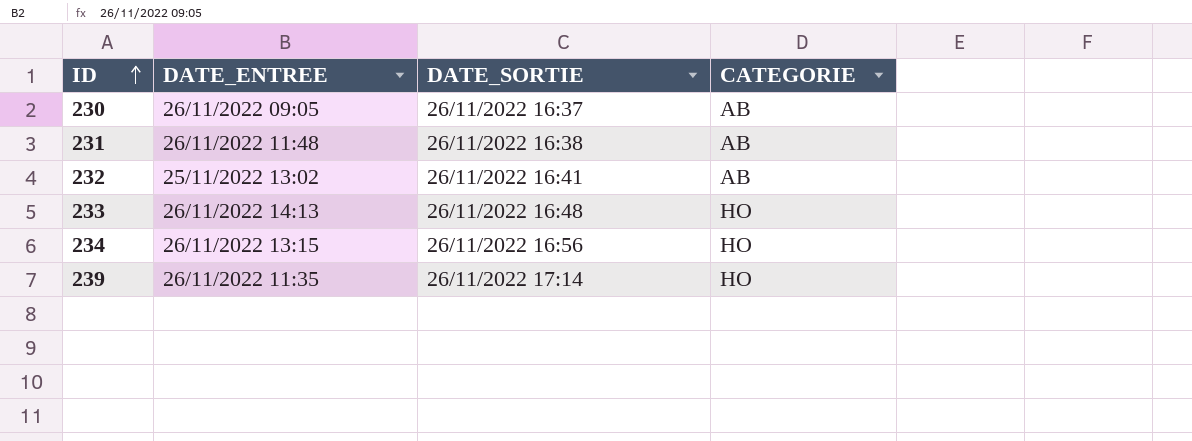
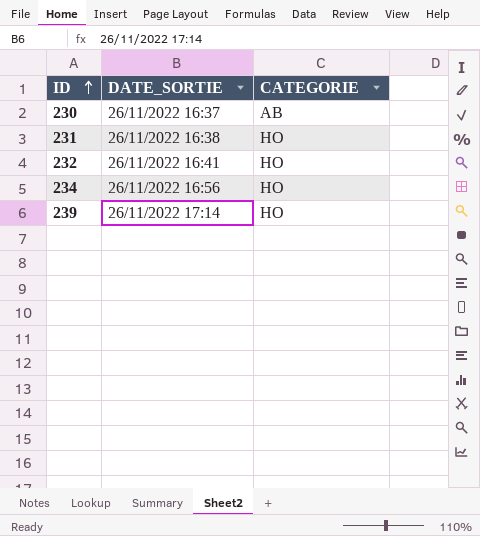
column DATE_ENTREE | position: 2 -> none
row 233: 26/11/2022 14:13 | 26/11/2022 16:48 | HO -> none
231 | CATEGORIE: AB -> HO
232 | CATEGORIE: AB -> HO

